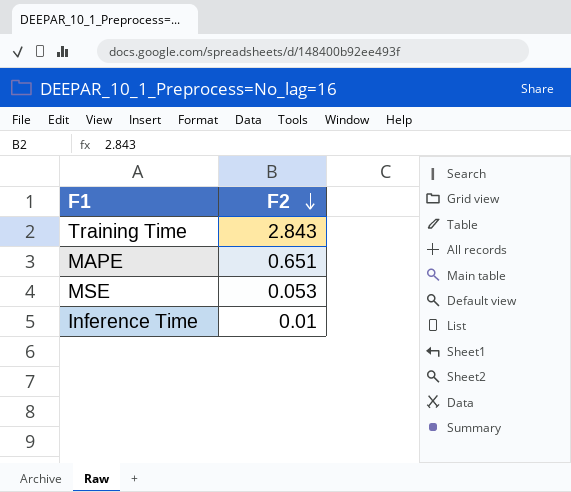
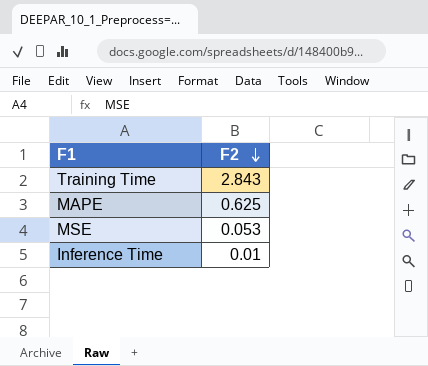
MAPE | F2: 0.651 -> 0.625

